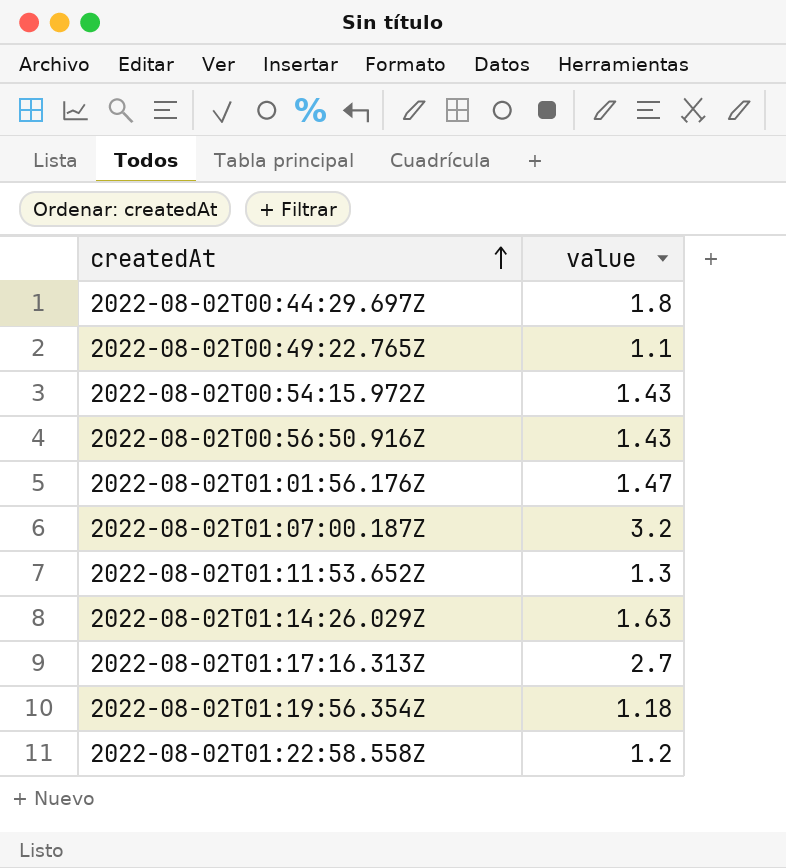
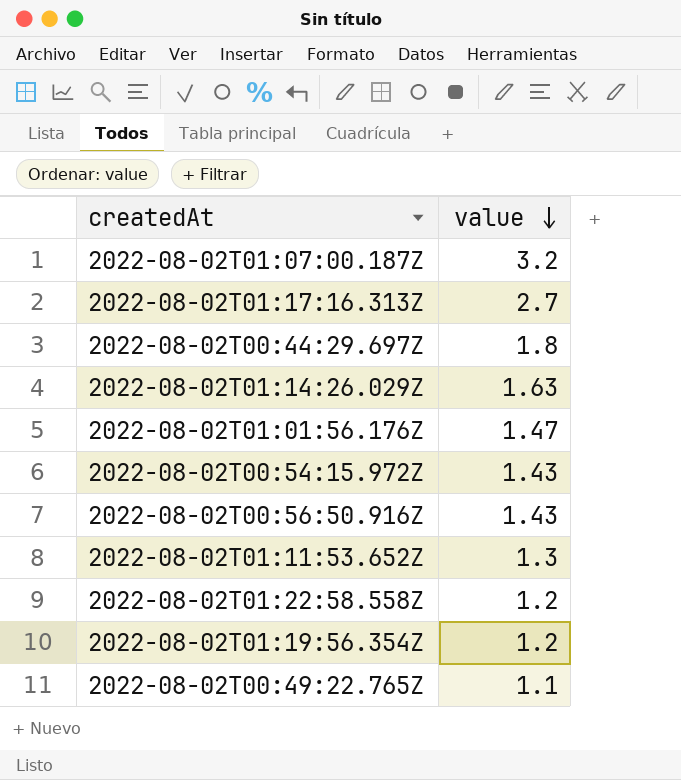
row order: createdAt ascending -> value descending
2022-08-02T01:19:56.354Z | value: 1.18 -> 1.2

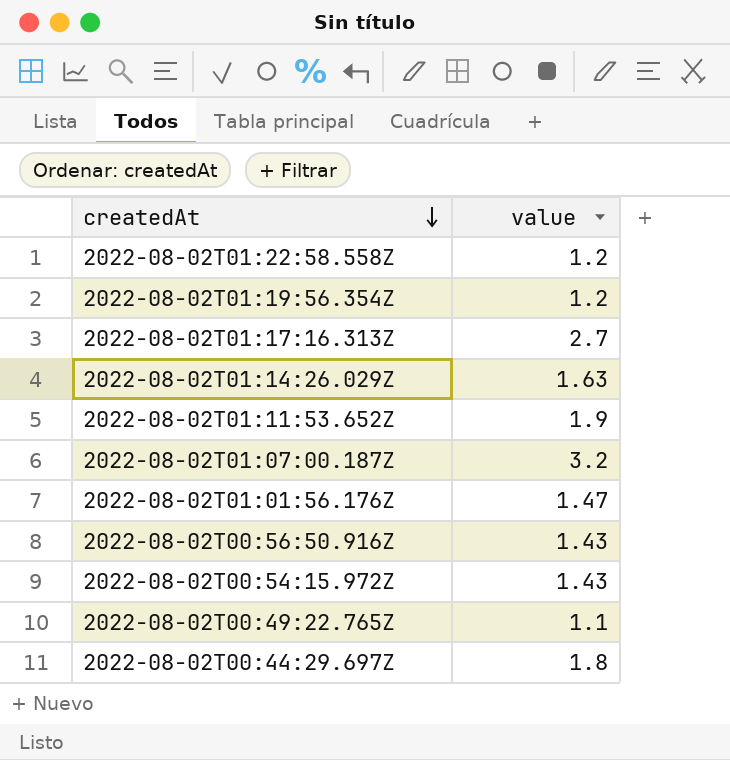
row order: value descending -> createdAt descending
2022-08-02T01:11:53.652Z | value: 1.3 -> 1.9

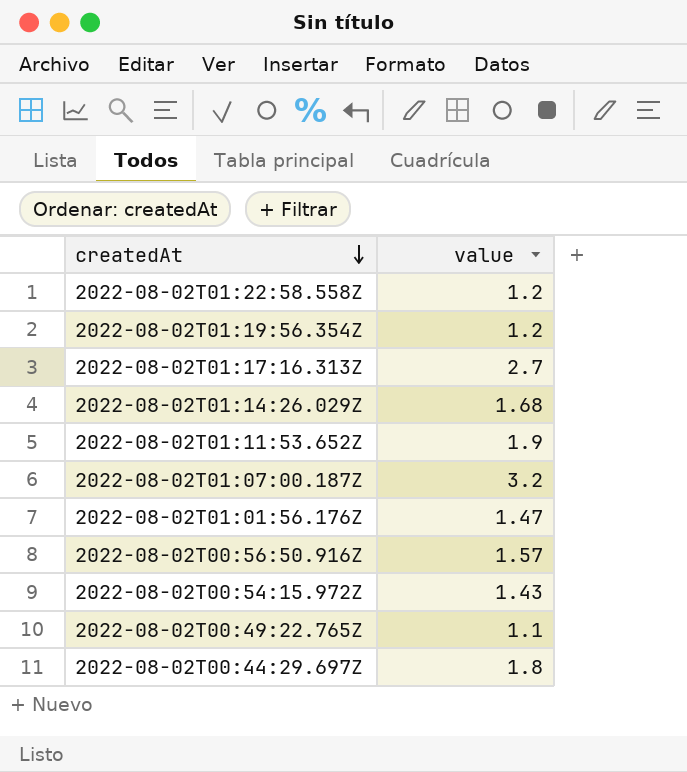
2022-08-02T01:14:26.029Z | value: 1.63 -> 1.68
2022-08-02T00:56:50.916Z | value: 1.43 -> 1.57

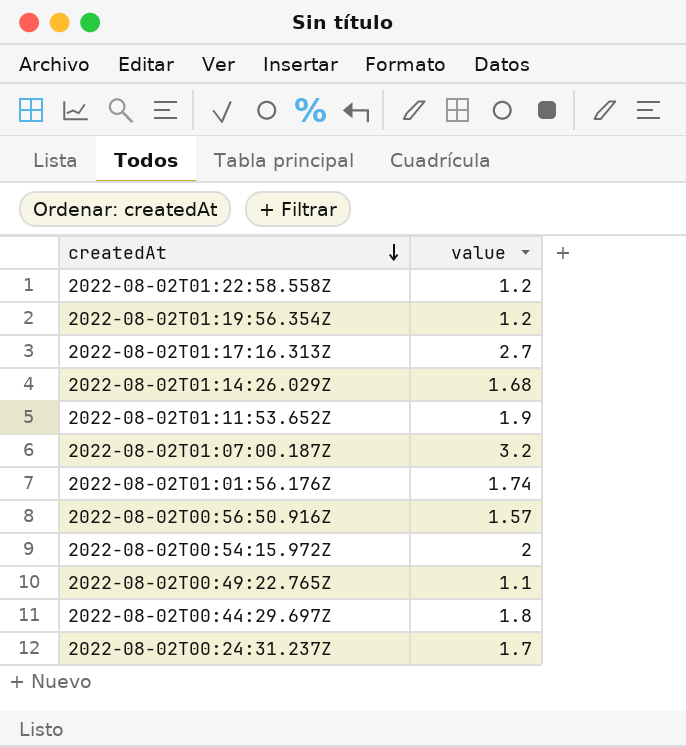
2022-08-02T01:01:56.176Z | value: 1.47 -> 1.74
2022-08-02T00:54:15.972Z | value: 1.43 -> 2
row 2022-08-02T00:24:31.237Z: none -> 1.7

